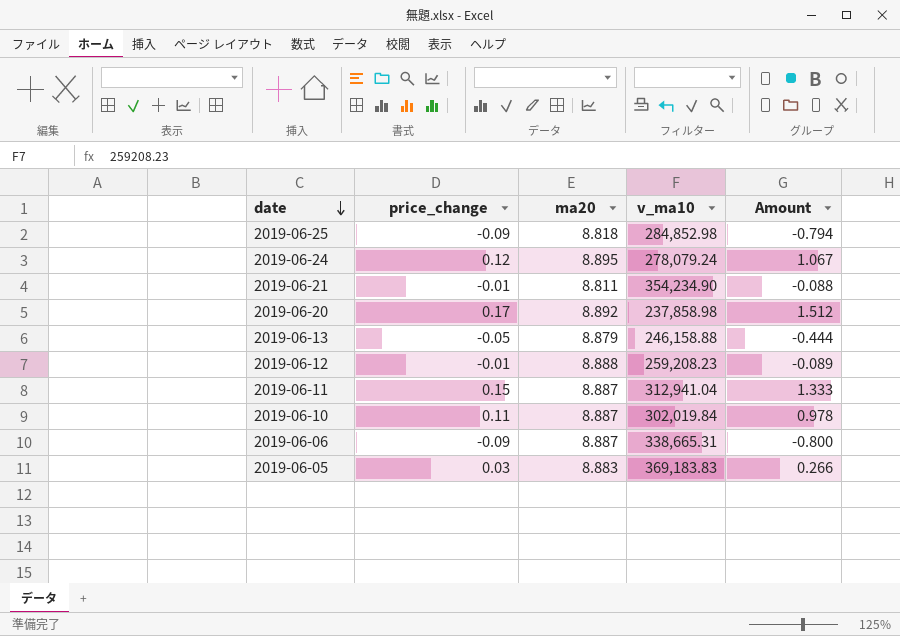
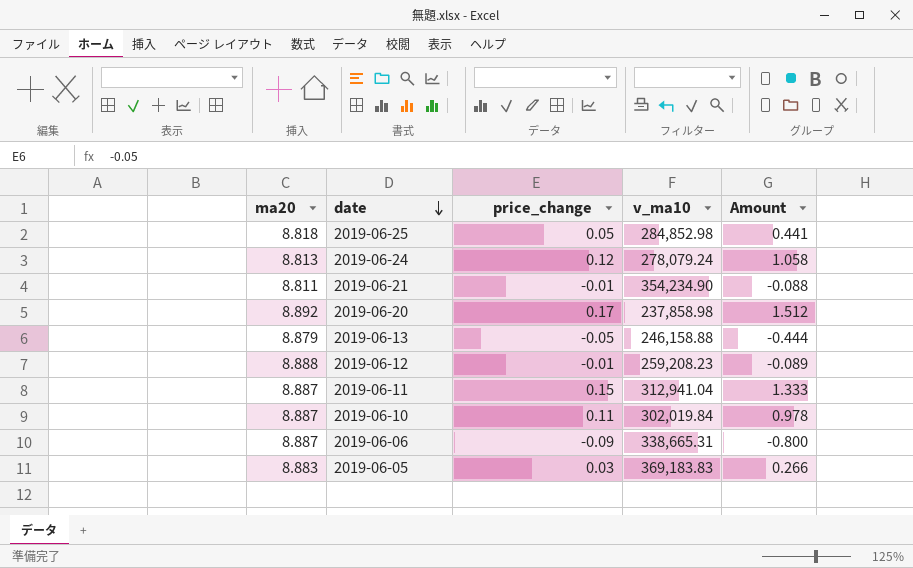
column ma20 | position: 3 -> 1
2019-06-25 | price_change: -0.09 -> 0.05
2019-06-25 | Amount: -0.794 -> 0.441
2019-06-24 | ma20: 8.895 -> 8.813
2019-06-24 | Amount: 1.067 -> 1.058

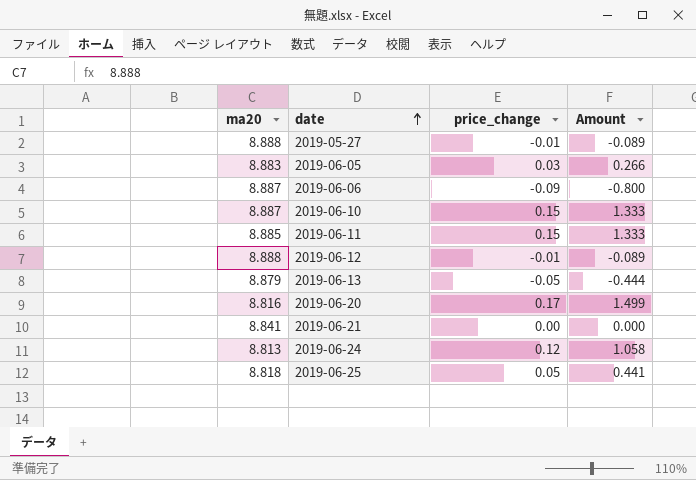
row order: date descending -> date ascending
column v_ma10 | position: 4 -> none
row 2019-05-27: none -> 8.888 | -0.01 | -0.089
2019-06-10 | price_change: 0.11 -> 0.15
2019-06-10 | Amount: 0.978 -> 1.333
2019-06-11 | ma20: 8.887 -> 8.885
2019-06-20 | ma20: 8.892 -> 8.816
2019-06-20 | Amount: 1.512 -> 1.499
2019-06-21 | ma20: 8.811 -> 8.841
2019-06-21 | price_change: -0.01 -> 0.00
2019-06-21 | Amount: -0.088 -> 0.000

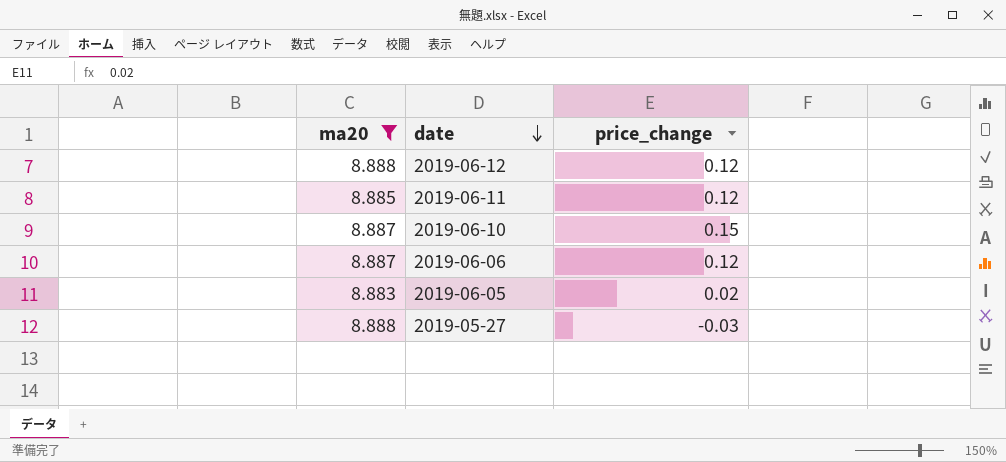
filter: none -> ma20 >= 8.883
row order: date ascending -> date descending
column Amount | formula: [ma20] * [price_change] -> none
2019-06-12 | price_change: -0.01 -> 0.12
2019-06-11 | price_change: 0.15 -> 0.12
2019-06-06 | price_change: -0.09 -> 0.12
2019-06-05 | price_change: 0.03 -> 0.02
2019-05-27 | price_change: -0.01 -> -0.03

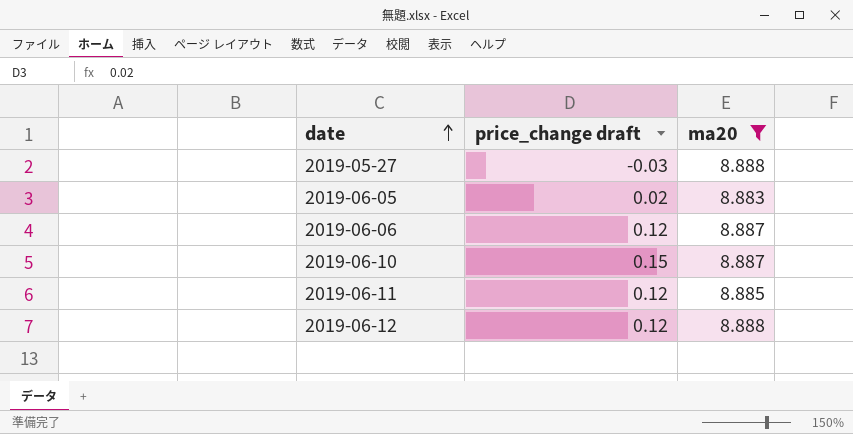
row order: date descending -> date ascending
column name: price_change -> price_change draft
column ma20 | position: 1 -> 3

